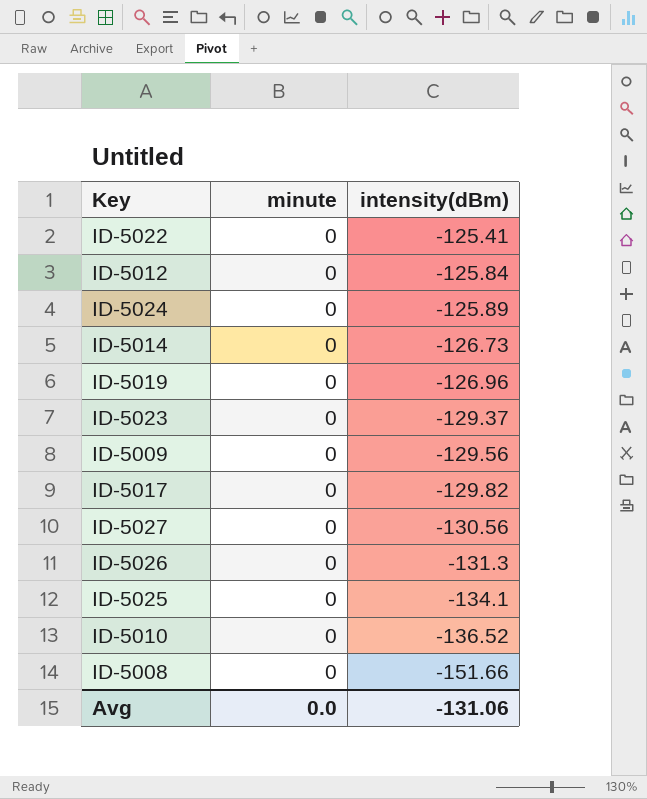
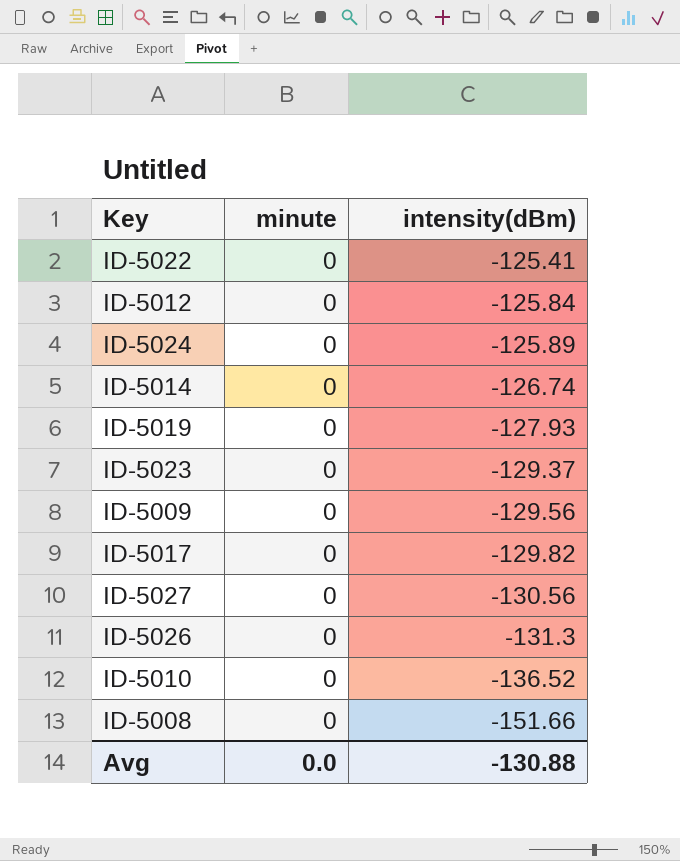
row ID-5025: 0 | -134.1 -> none
ID-5014 | intensity(dBm): -126.73 -> -126.74
ID-5019 | intensity(dBm): -126.96 -> -127.93
Avg | intensity(dBm): -131.06 -> -130.88

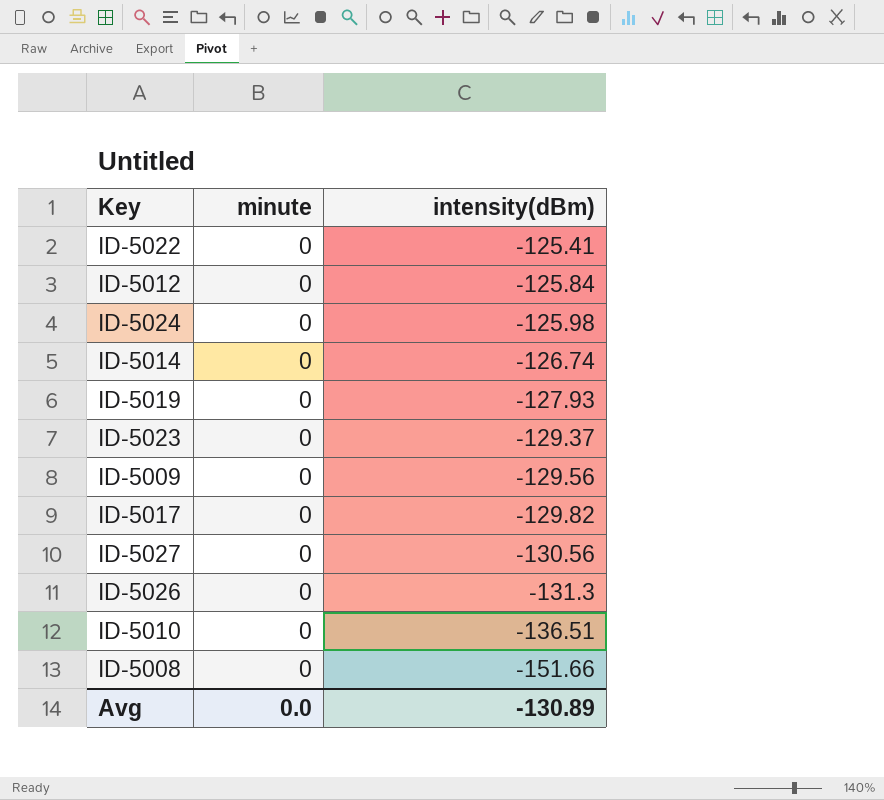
ID-5024 | intensity(dBm): -125.89 -> -125.98
ID-5010 | intensity(dBm): -136.52 -> -136.51
Avg | intensity(dBm): -130.88 -> -130.89

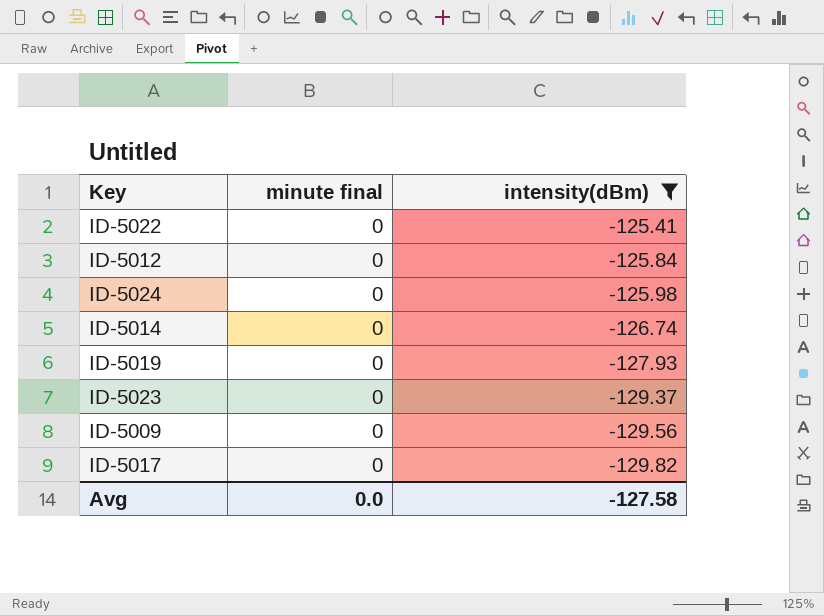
filter: none -> intensity(dBm) >= -129.82
column name: minute -> minute final
Avg | intensity(dBm): -130.89 -> -127.58

